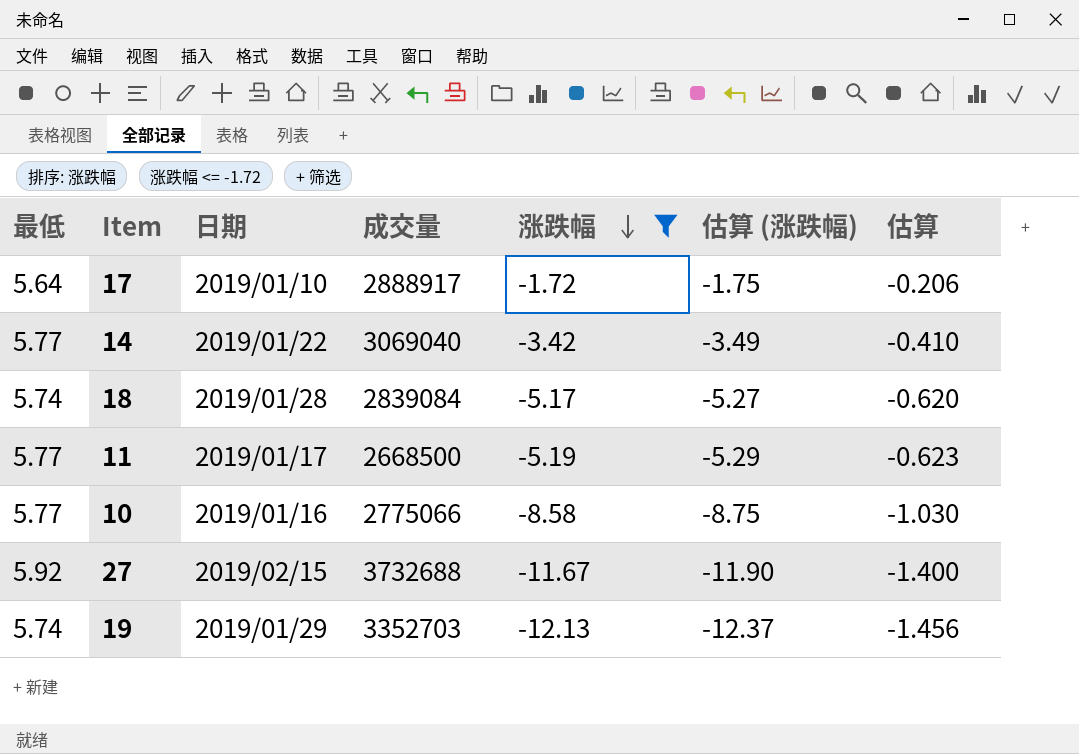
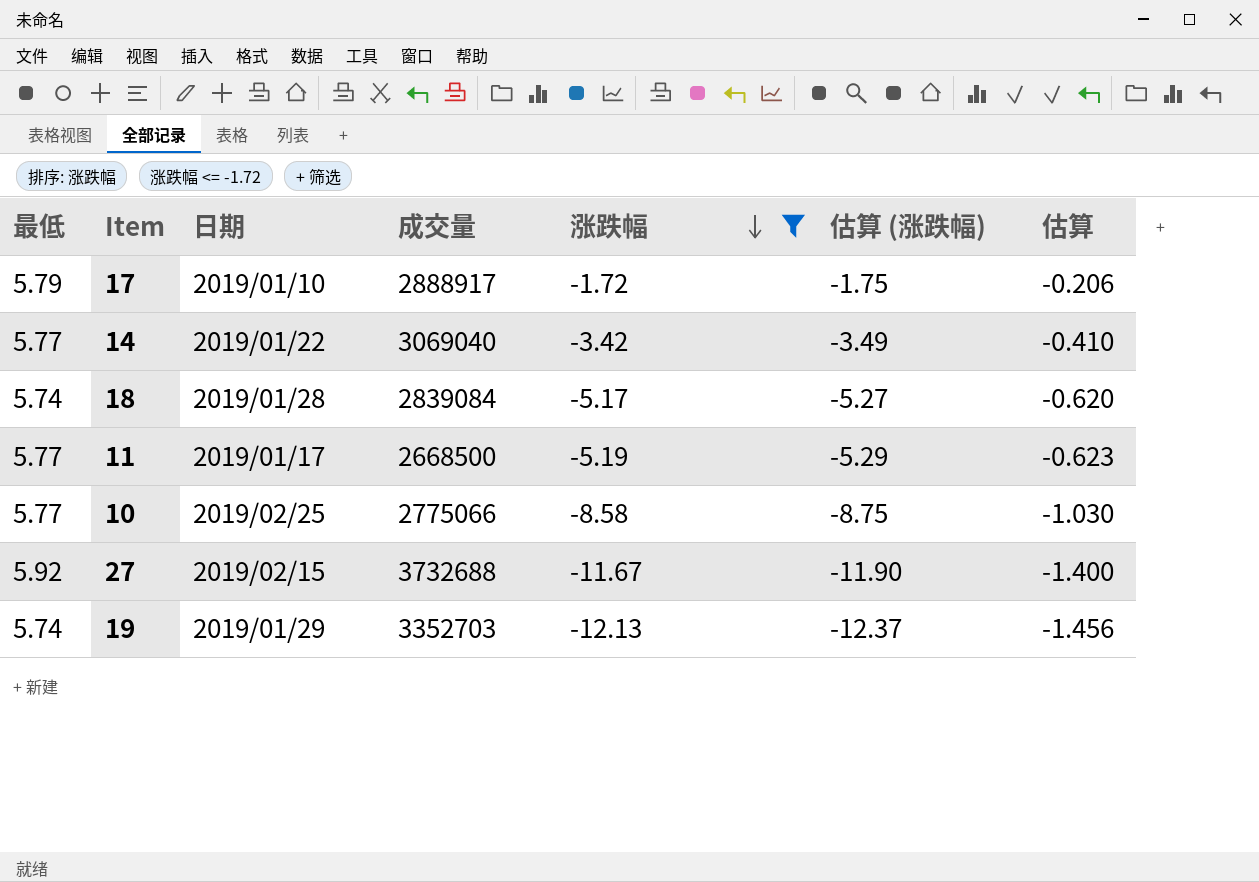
17 | 最低: 5.64 -> 5.79
10 | 日期: 2019/01/16 -> 2019/02/25

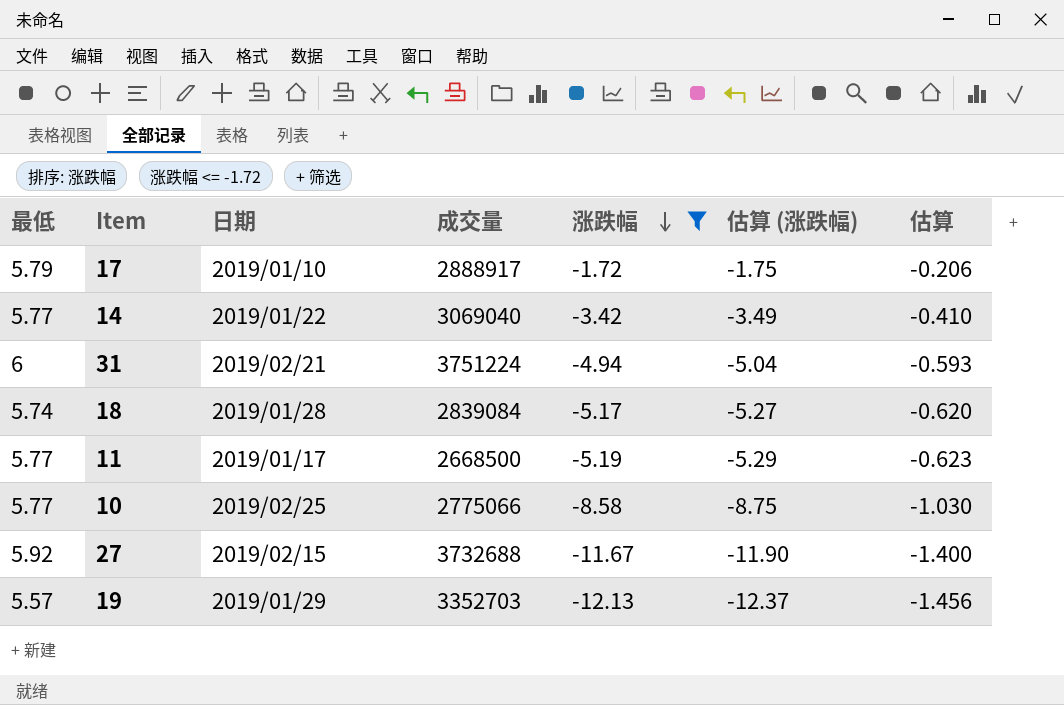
row 31: none -> 6 | 2019/02/21 | 3751224 | -4.94 | -5.04 | -0.593
19 | 最低: 5.74 -> 5.57

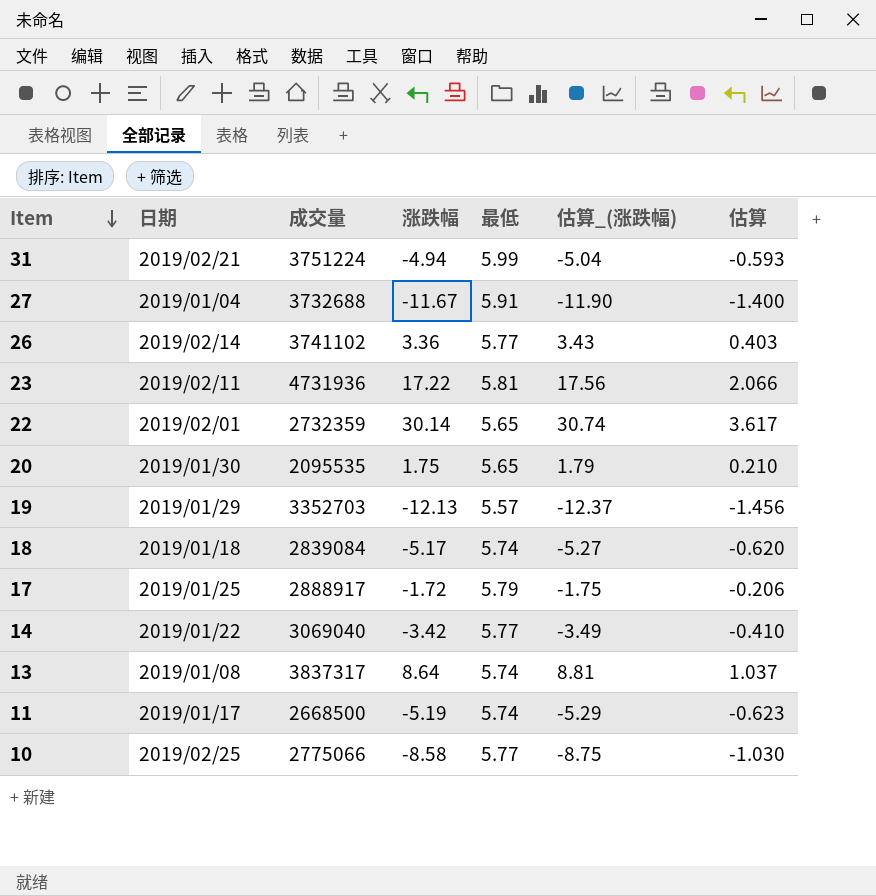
filter: 涨跌幅 <= -1.72 -> none
row order: 涨跌幅 descending -> Item descending
column 最低 | position: 1 -> 5
column name: 估算 (涨跌幅) -> 估算_(涨跌幅)
31 | 最低: 6 -> 5.99
27 | 日期: 2019/02/15 -> 2019/01/04
27 | 最低: 5.92 -> 5.91
18 | 日期: 2019/01/28 -> 2019/01/18
17 | 日期: 2019/01/10 -> 2019/01/25
11 | 最低: 5.77 -> 5.74

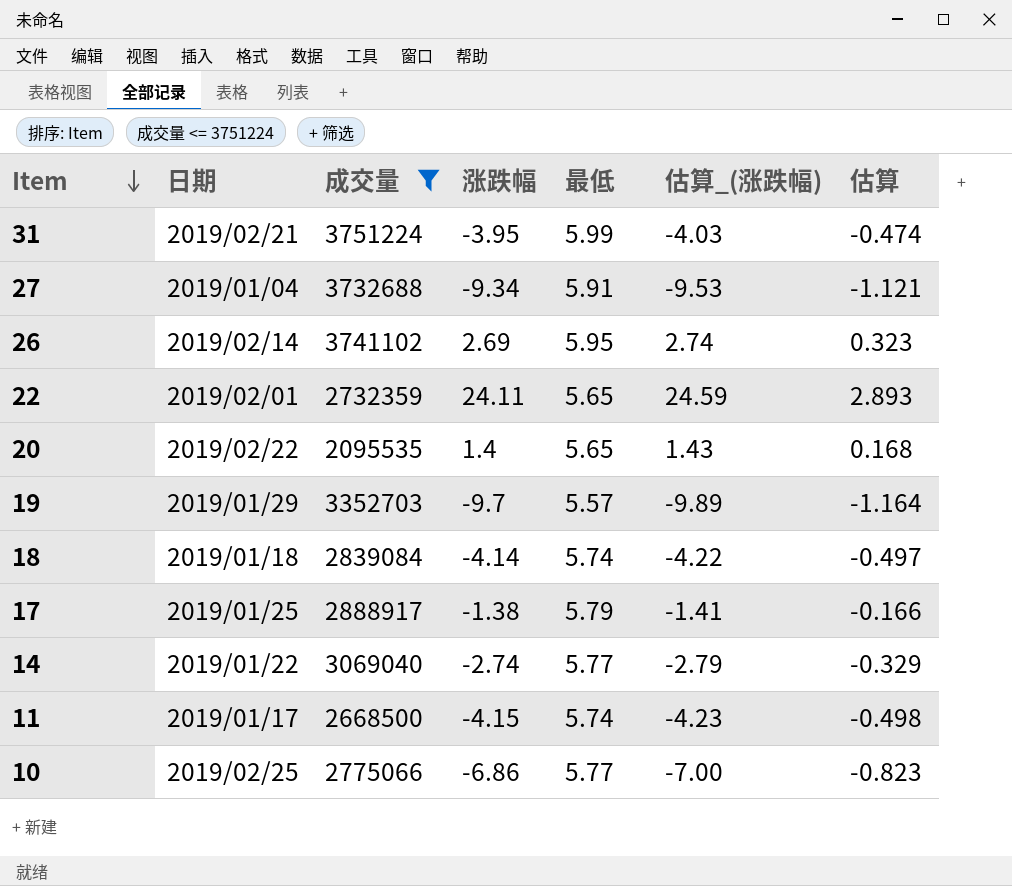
filter: none -> 成交量 <= 3751224
31 | 涨跌幅: -4.94 -> -3.95
31 | 估算_(涨跌幅): -5.04 -> -4.03
31 | 估算: -0.593 -> -0.474
27 | 涨跌幅: -11.67 -> -9.34
27 | 估算_(涨跌幅): -11.90 -> -9.53
27 | 估算: -1.400 -> -1.121
26 | 涨跌幅: 3.36 -> 2.69
26 | 最低: 5.77 -> 5.95
26 | 估算_(涨跌幅): 3.43 -> 2.74
26 | 估算: 0.403 -> 0.323
22 | 涨跌幅: 30.14 -> 24.11
22 | 估算_(涨跌幅): 30.74 -> 24.59
22 | 估算: 3.617 -> 2.893
20 | 日期: 2019/01/30 -> 2019/02/22
20 | 涨跌幅: 1.75 -> 1.4
20 | 估算_(涨跌幅): 1.79 -> 1.43
20 | 估算: 0.210 -> 0.168
19 | 涨跌幅: -12.13 -> -9.7
19 | 估算_(涨跌幅): -12.37 -> -9.89
19 | 估算: -1.456 -> -1.164
18 | 涨跌幅: -5.17 -> -4.14
18 | 估算_(涨跌幅): -5.27 -> -4.22
18 | 估算: -0.620 -> -0.497
17 | 涨跌幅: -1.72 -> -1.38
17 | 估算_(涨跌幅): -1.75 -> -1.41
17 | 估算: -0.206 -> -0.166
14 | 涨跌幅: -3.42 -> -2.74
14 | 估算_(涨跌幅): -3.49 -> -2.79
14 | 估算: -0.410 -> -0.329
11 | 涨跌幅: -5.19 -> -4.15
11 | 估算_(涨跌幅): -5.29 -> -4.23
11 | 估算: -0.623 -> -0.498
10 | 涨跌幅: -8.58 -> -6.86
10 | 估算_(涨跌幅): -8.75 -> -7.00
10 | 估算: -1.030 -> -0.823

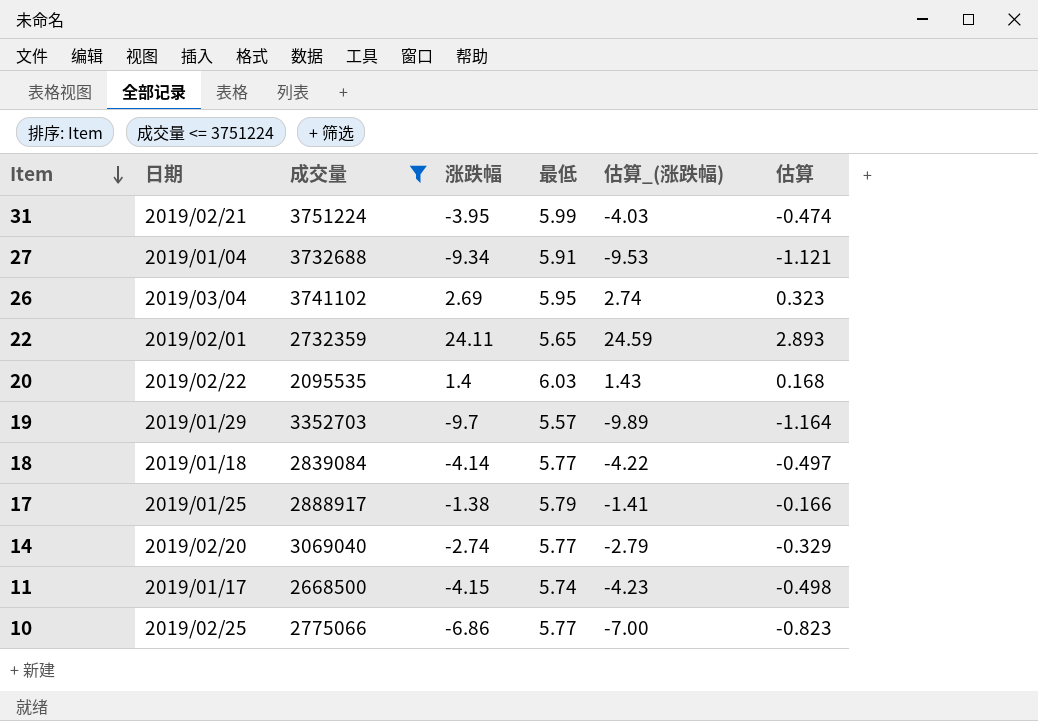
26 | 日期: 2019/02/14 -> 2019/03/04
20 | 最低: 5.65 -> 6.03
18 | 最低: 5.74 -> 5.77
14 | 日期: 2019/01/22 -> 2019/02/20

